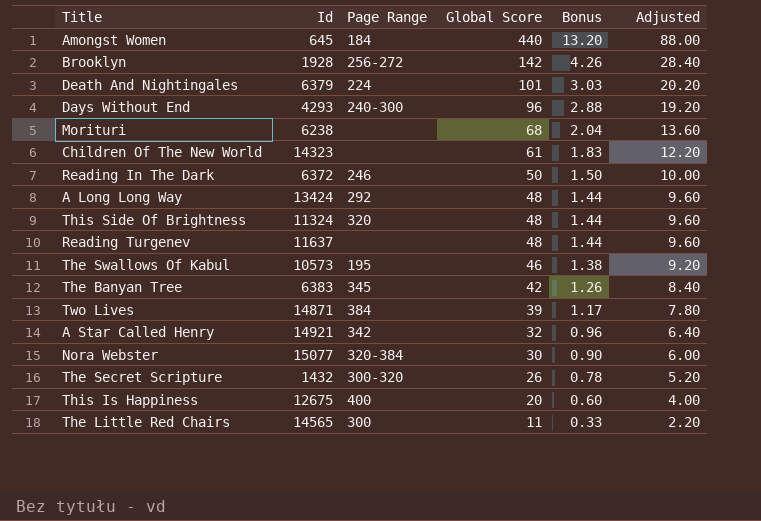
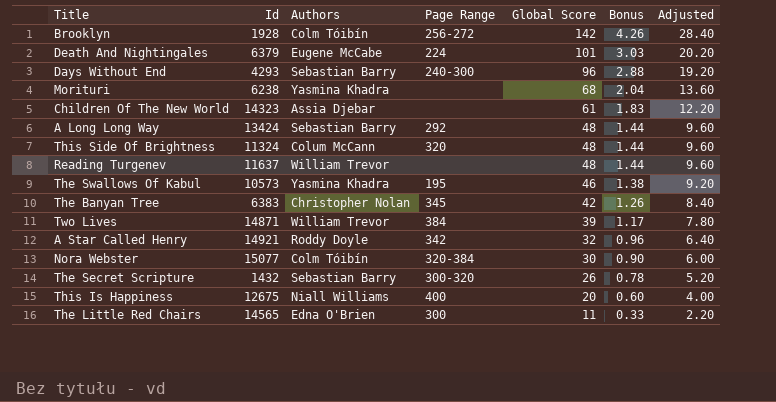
column Authors | position: none -> 3
row Amongst Women: 645 | 184 | 440 | 13.20 | 88.00 -> none
row Reading In The Dark: 6372 | 246 | 50 | 1.50 | 10.00 -> none

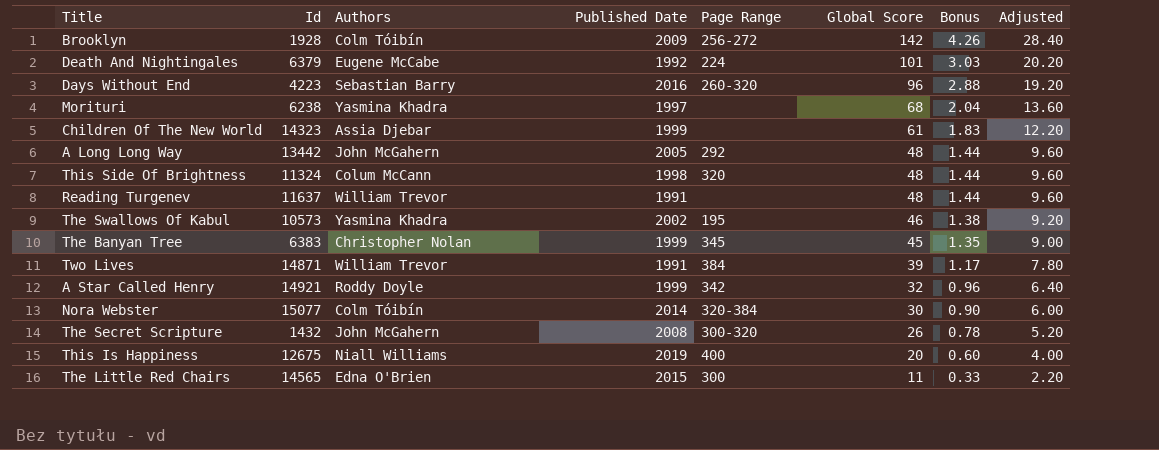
column Published Date | position: none -> 4
Days Without End | Id: 4293 -> 4223
Days Without End | Page Range: 240-300 -> 260-320
A Long Long Way | Id: 13424 -> 13442
A Long Long Way | Authors: Sebastian Barry -> John McGahern
The Banyan Tree | Global Score: 42 -> 45
The Banyan Tree | Bonus: 1.26 -> 1.35
The Banyan Tree | Adjusted: 8.40 -> 9.00
The Secret Scripture | Authors: Sebastian Barry -> John McGahern

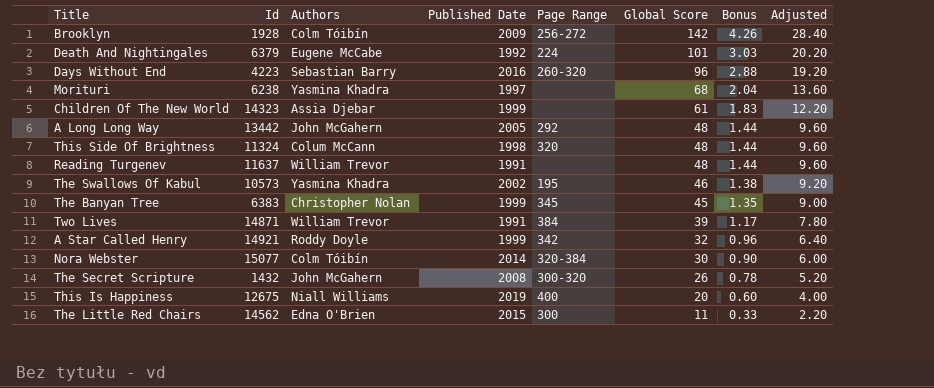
The Little Red Chairs | Id: 14565 -> 14562

